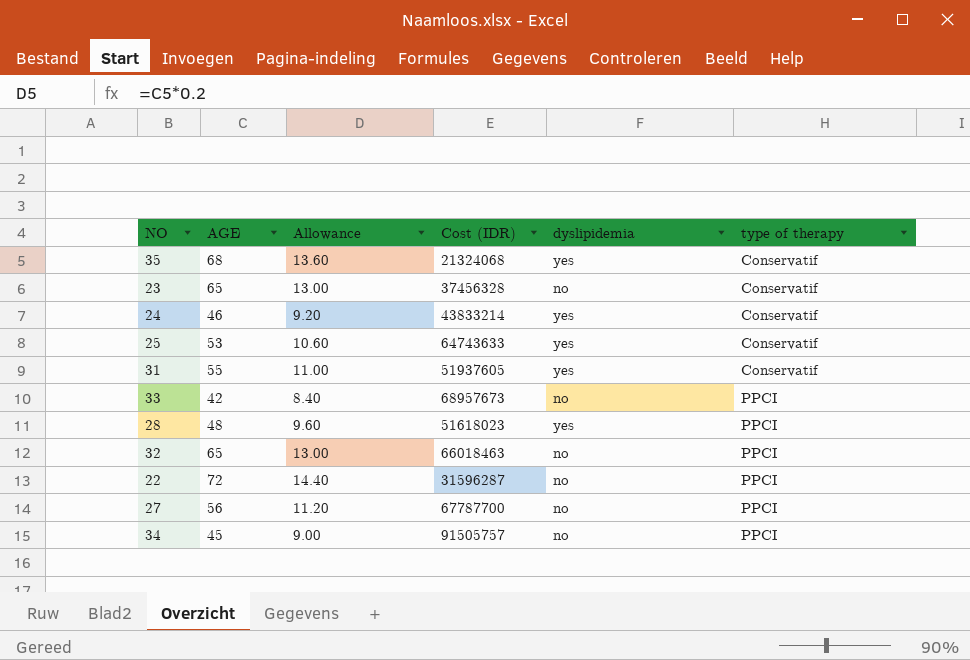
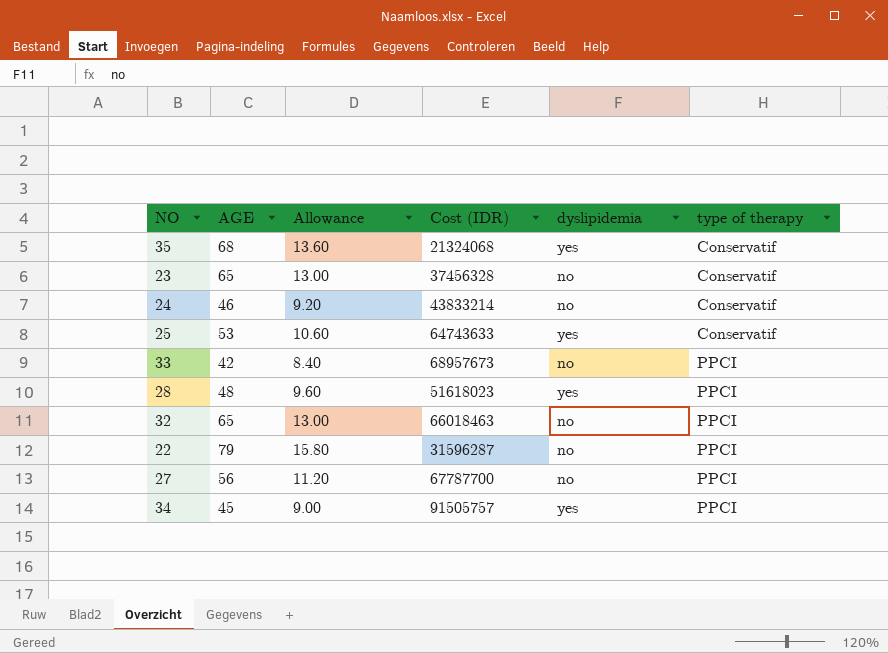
row 31: 55 | 11.00 | 51937605 | yes | Conservatif -> none
24 | dyslipidemia: yes -> no
22 | AGE: 72 -> 79
22 | Allowance: 14.40 -> 15.80
34 | dyslipidemia: no -> yes

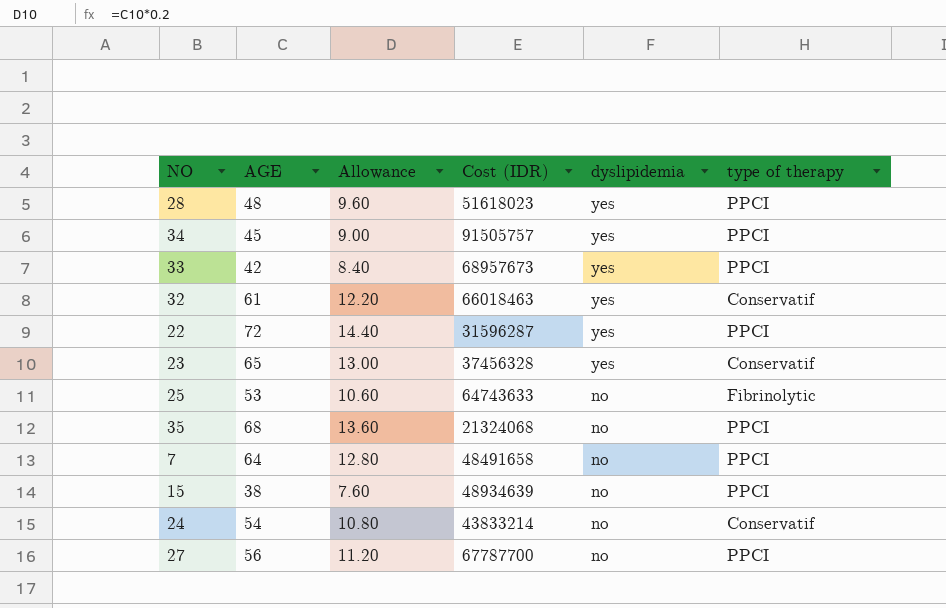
row order: type of therapy ascending -> dyslipidemia descending
33 | dyslipidemia: no -> yes
32 | AGE: 65 -> 61
32 | Allowance: 13.00 -> 12.20
32 | dyslipidemia: no -> yes
32 | type of therapy: PPCI -> Conservatif
22 | AGE: 79 -> 72
22 | Allowance: 15.80 -> 14.40
22 | dyslipidemia: no -> yes
23 | dyslipidemia: no -> yes
25 | dyslipidemia: yes -> no
25 | type of therapy: Conservatif -> Fibrinolytic
35 | dyslipidemia: yes -> no
35 | type of therapy: Conservatif -> PPCI
row 7: none -> 64 | 12.80 | 48491658 | no | PPCI
row 15: none -> 38 | 7.60 | 48934639 | no | PPCI
24 | AGE: 46 -> 54
24 | Allowance: 9.20 -> 10.80

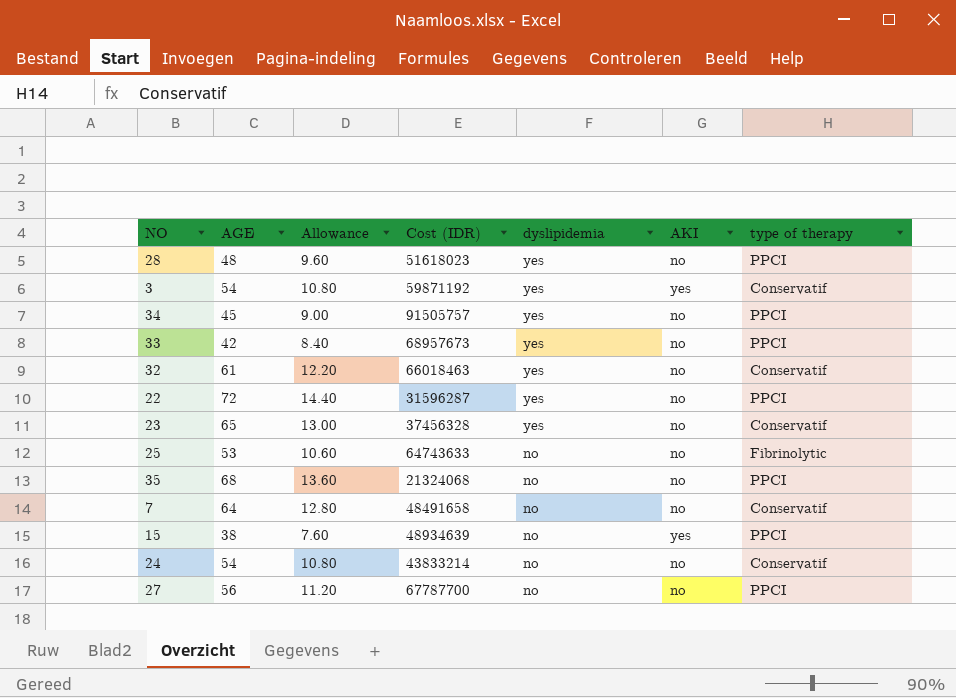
column AKI | position: none -> 6
row 3: none -> 54 | 10.80 | 59871192 | yes | yes | Conservatif
7 | type of therapy: PPCI -> Conservatif

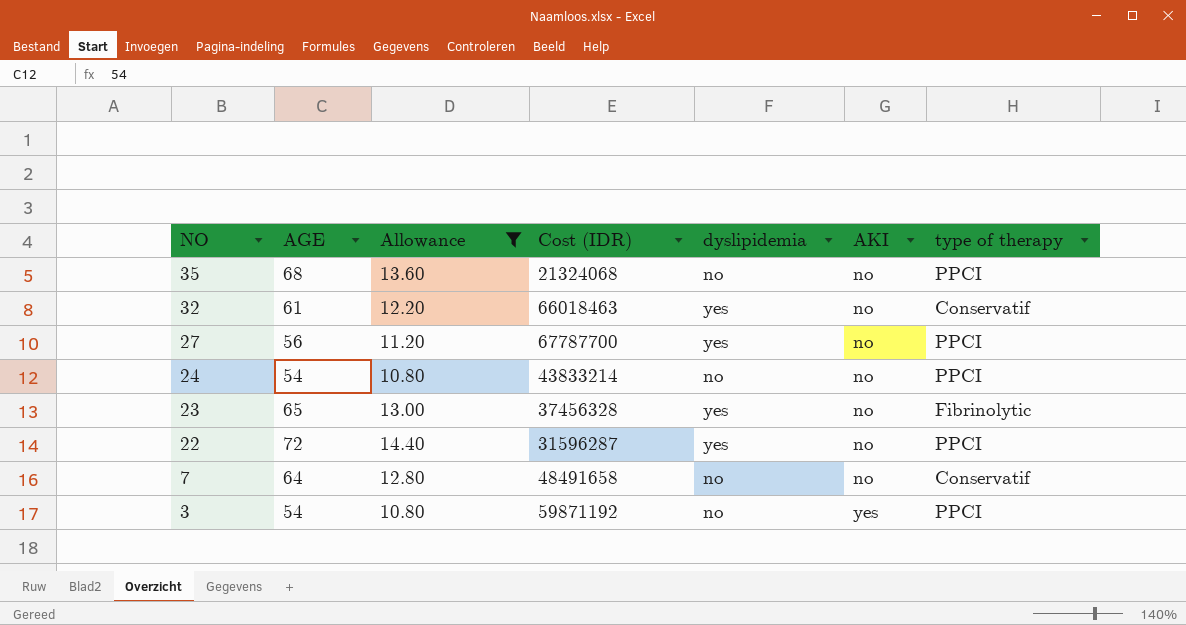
filter: none -> Allowance >= 10.80
row order: dyslipidemia descending -> NO descending
27 | dyslipidemia: no -> yes
24 | type of therapy: Conservatif -> PPCI
23 | type of therapy: Conservatif -> Fibrinolytic
3 | dyslipidemia: yes -> no
3 | type of therapy: Conservatif -> PPCI

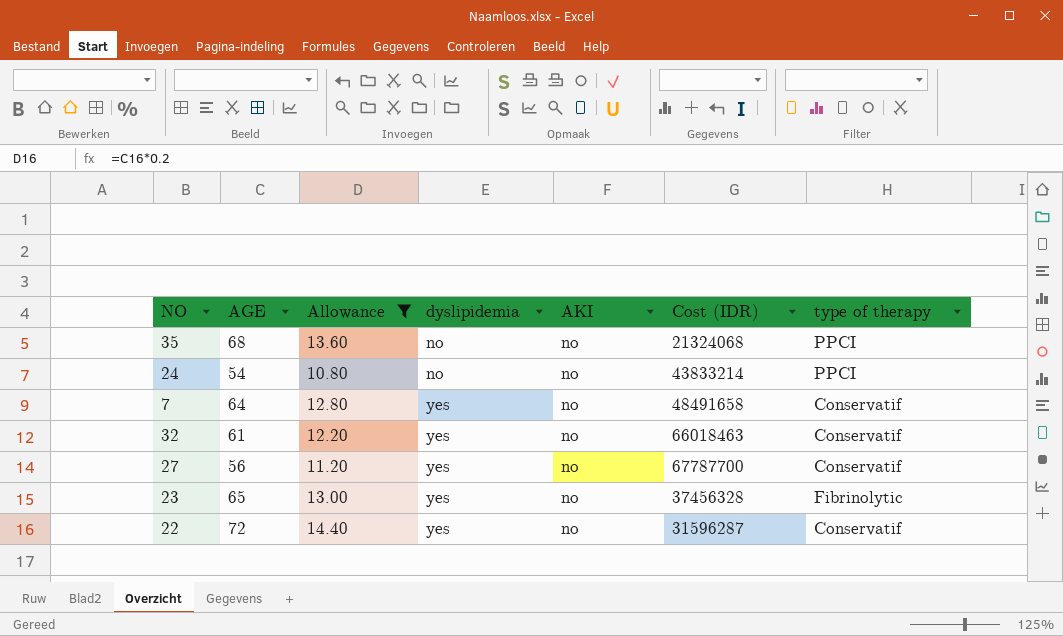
row order: NO descending -> dyslipidemia ascending
column Cost (IDR) | position: 4 -> 6
row 3: 54 | 10.80 | 59871192 | no | yes | PPCI -> none
7 | dyslipidemia: no -> yes
27 | type of therapy: PPCI -> Conservatif
22 | type of therapy: PPCI -> Conservatif

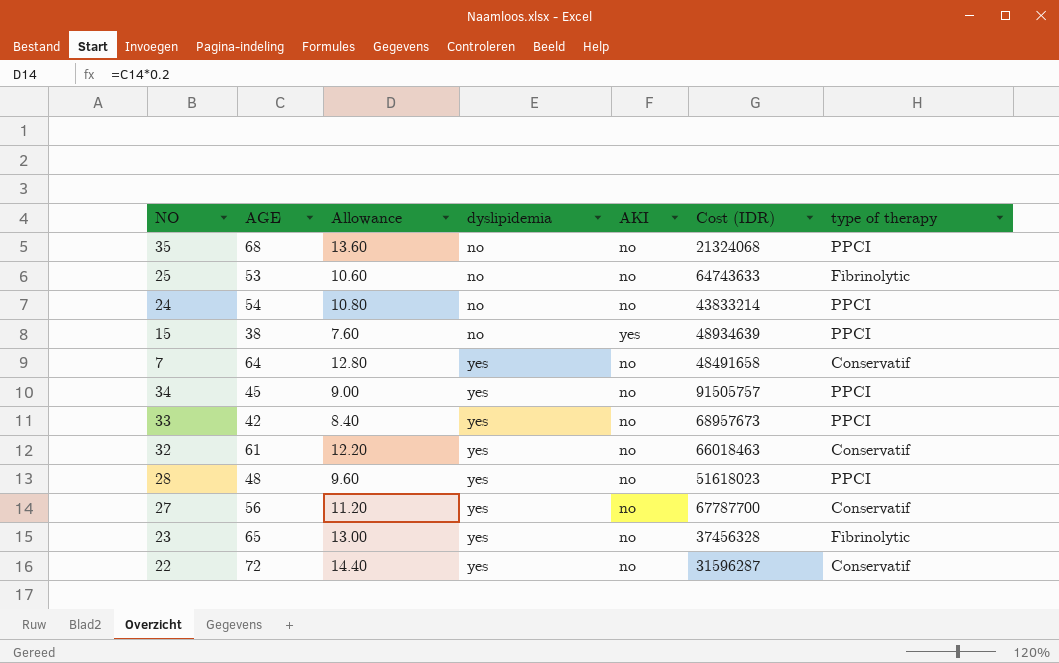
filter: Allowance >= 10.80 -> none

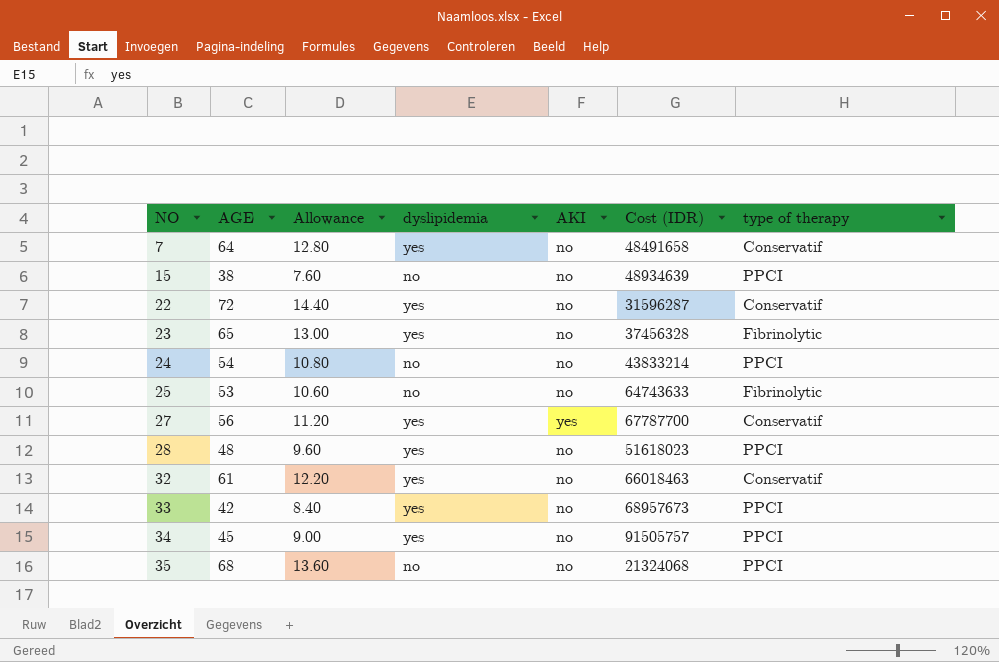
row order: dyslipidemia ascending -> NO ascending
15 | AKI: yes -> no
27 | AKI: no -> yes

